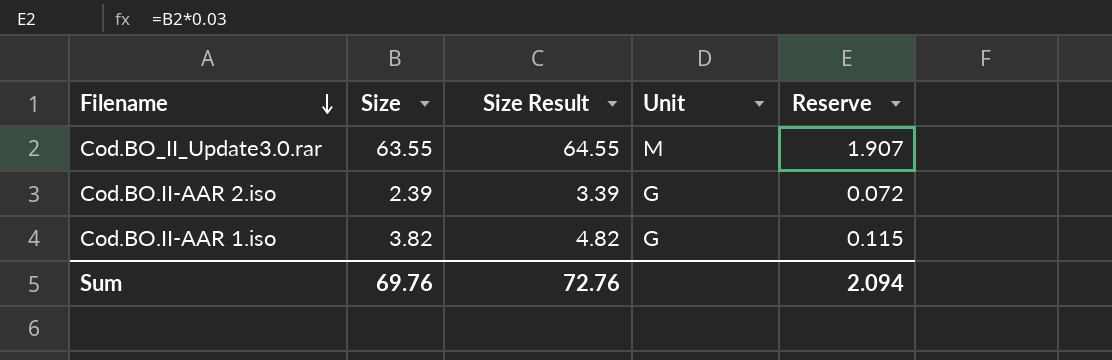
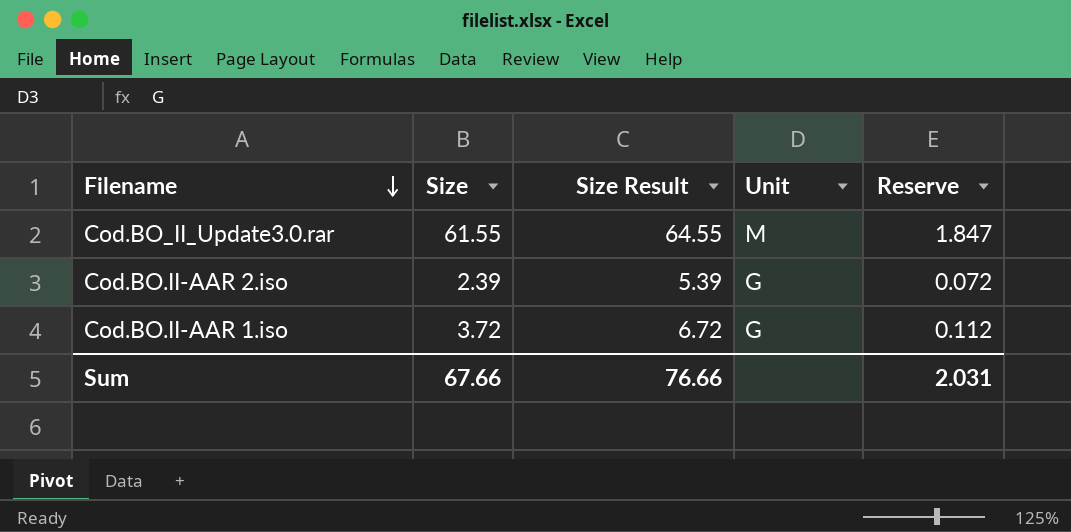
column Size Result | formula: [Size] + 1 -> [Size] + 3
Cod.BO_II_Update3.0.rar | Size: 63.55 -> 61.55
Cod.BO_II_Update3.0.rar | Reserve: 1.907 -> 1.847
Cod.BO.II-AAR 1.iso | Size: 3.82 -> 3.72
Cod.BO.II-AAR 1.iso | Reserve: 0.115 -> 0.112
Sum | Size: 69.76 -> 67.66
Sum | Size Result: 72.76 -> 76.66
Sum | Reserve: 2.094 -> 2.031

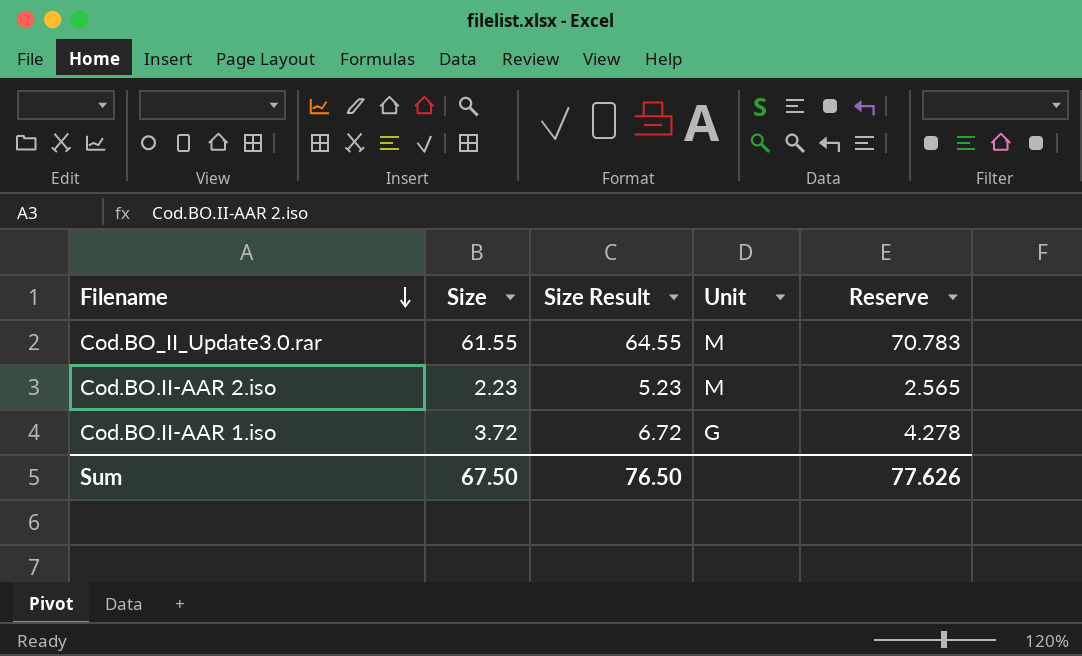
column Reserve | formula: [Size] * 0.03 -> [Size] * 1.15
Cod.BO.II-AAR 2.iso | Size: 2.39 -> 2.23
Cod.BO.II-AAR 2.iso | Size Result: 5.39 -> 5.23
Cod.BO.II-AAR 2.iso | Unit: G -> M
Sum | Size: 67.66 -> 67.50
Sum | Size Result: 76.66 -> 76.50
Sum | Reserve: 2.031 -> 77.626

